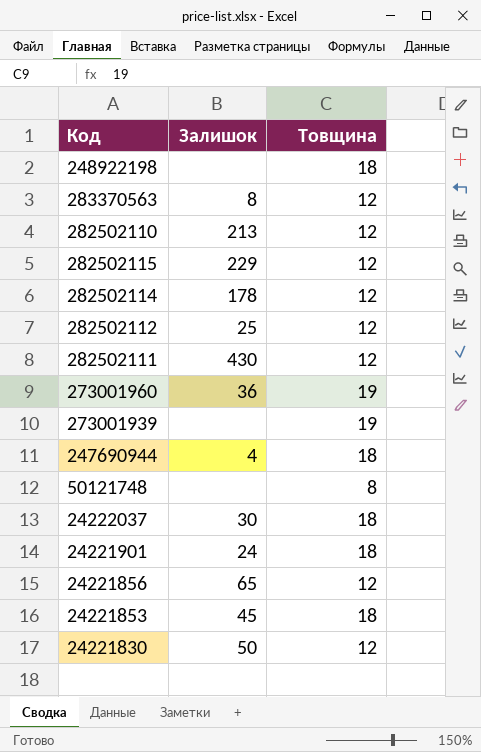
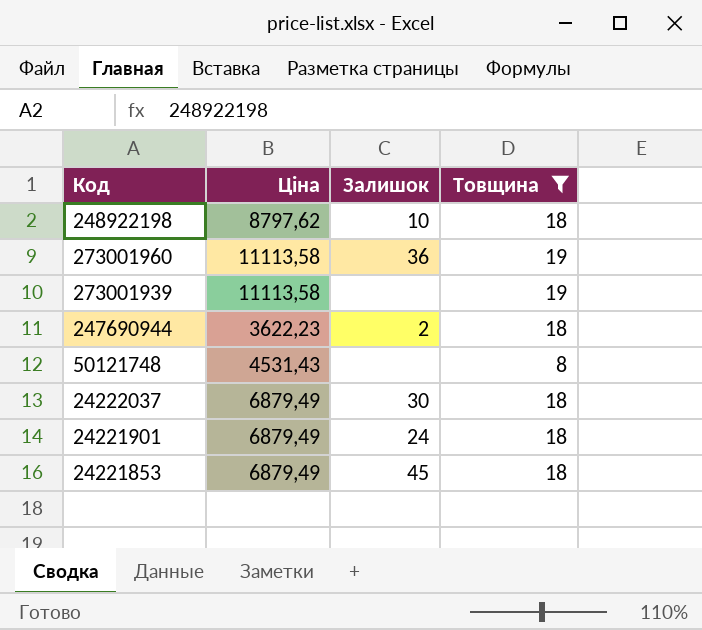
filter: none -> Товщина != 12
column Ціна | position: none -> 2
248922198 | Залишок: none -> 10
247690944 | Залишок: 4 -> 2

